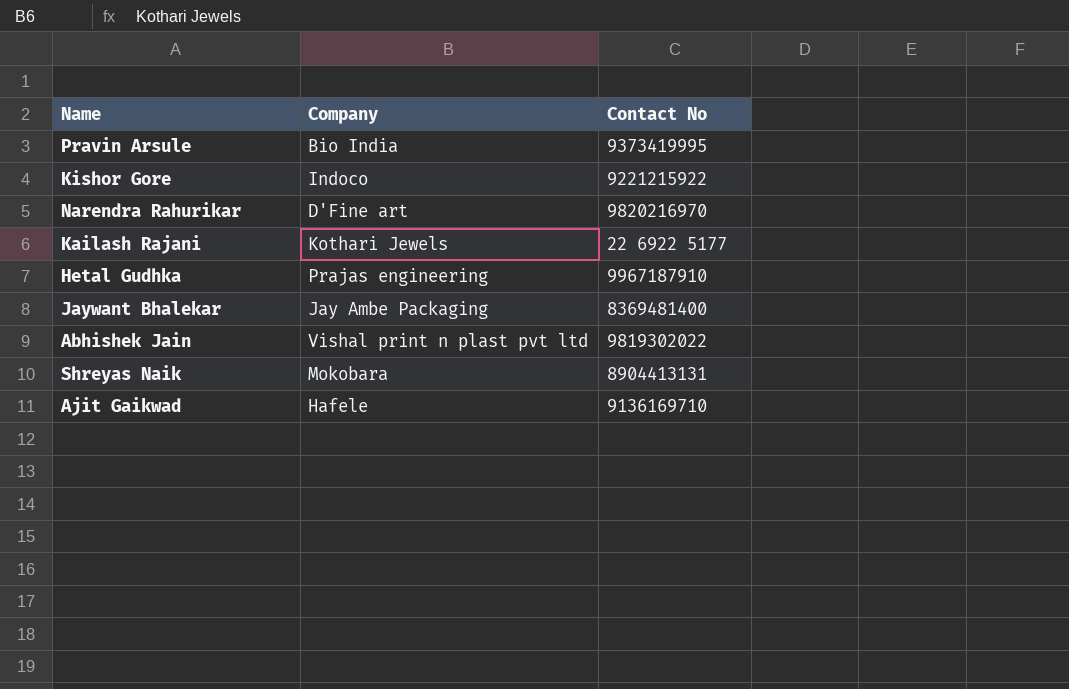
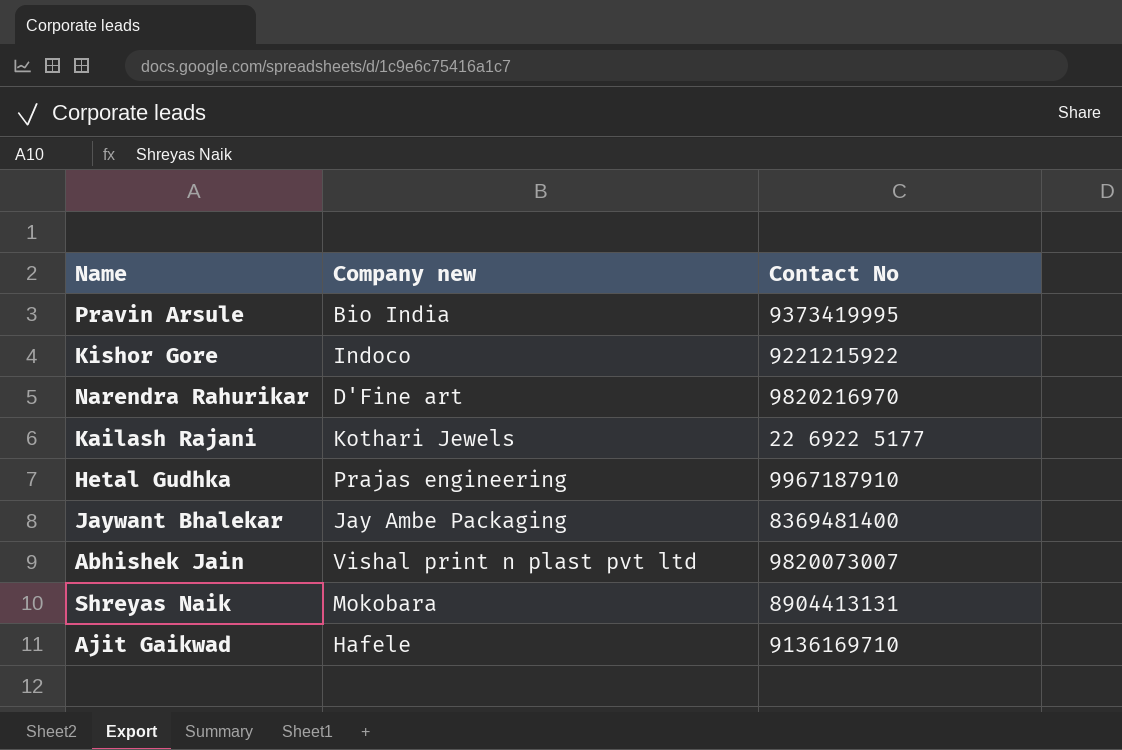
column name: Company -> Company new
Abhishek Jain | Contact No: 9819302022 -> 9820073007

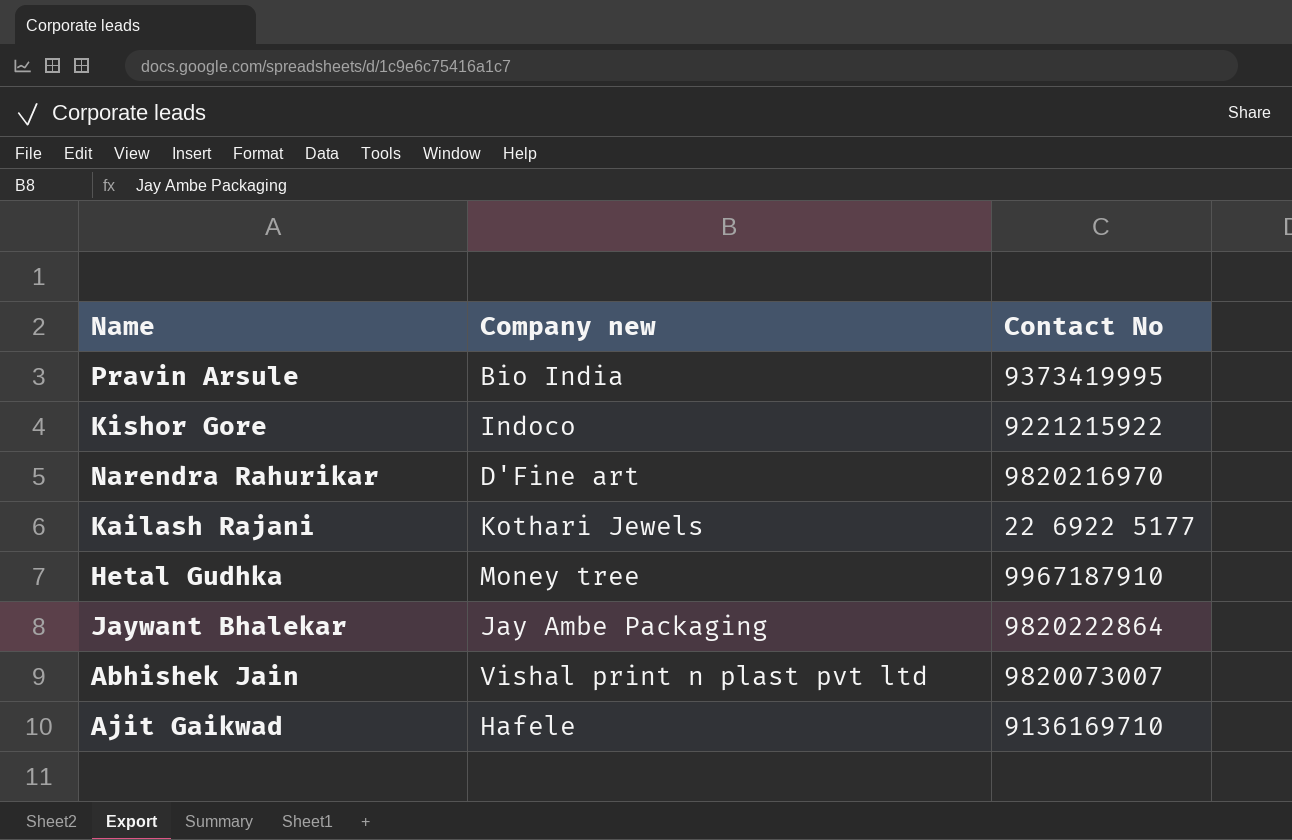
row Shreyas Naik: Mokobara | 8904413131 -> none
Hetal Gudhka | Company new: Prajas engineering -> Money tree
Jaywant Bhalekar | Contact No: 8369481400 -> 9820222864

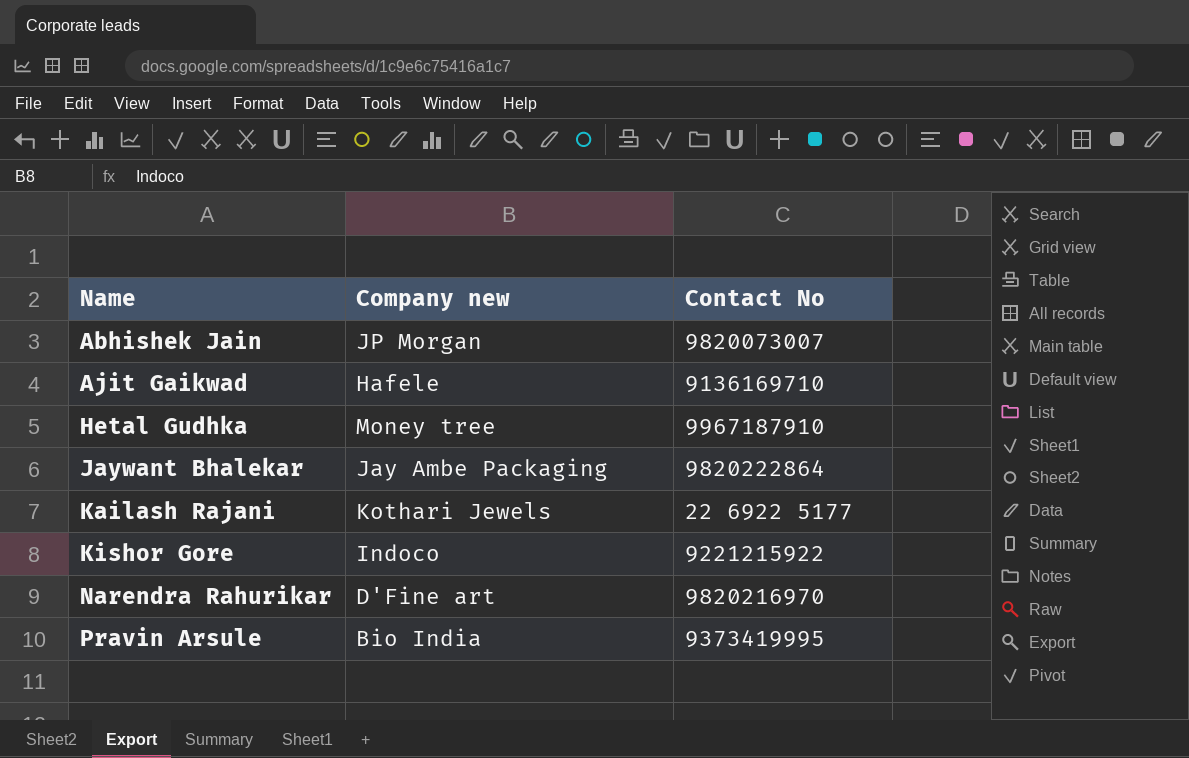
row order: none -> Name ascending
Abhishek Jain | Company new: Vishal print n plast pvt ltd -> JP Morgan

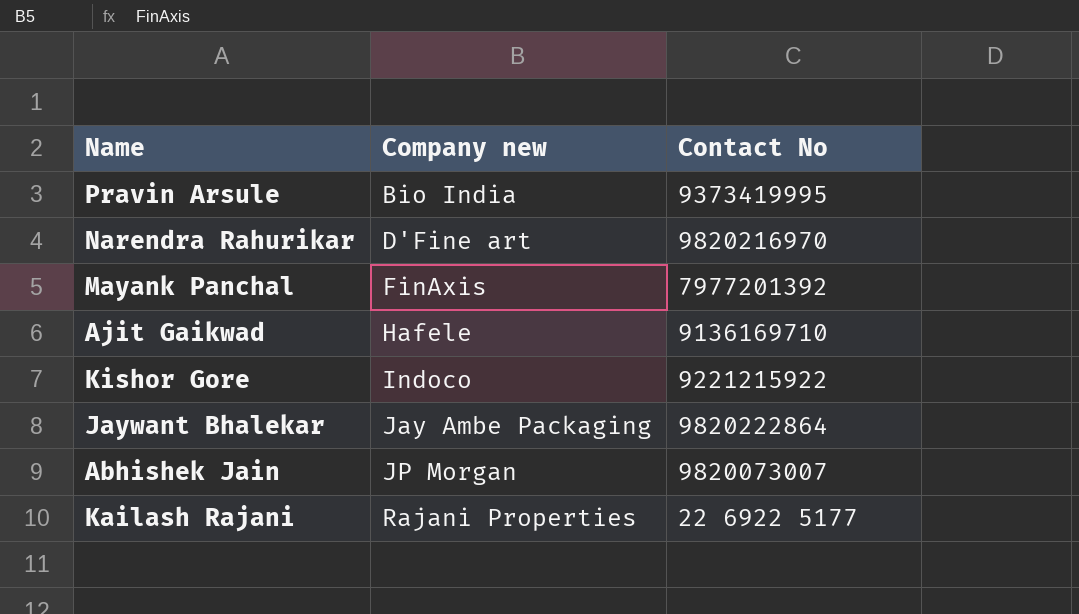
row order: Name ascending -> Company new ascending
row Hetal Gudhka: Money tree | 9967187910 -> none
row Mayank Panchal: none -> FinAxis | 7977201392
Kailash Rajani | Company new: Kothari Jewels -> Rajani Properties

